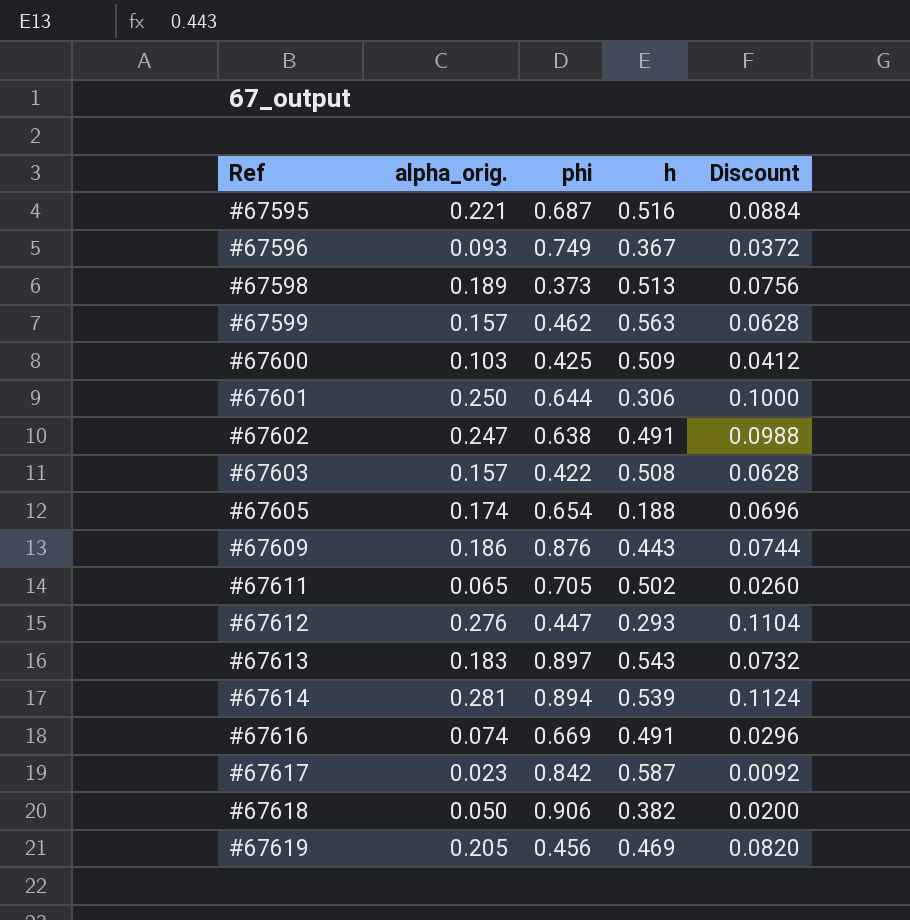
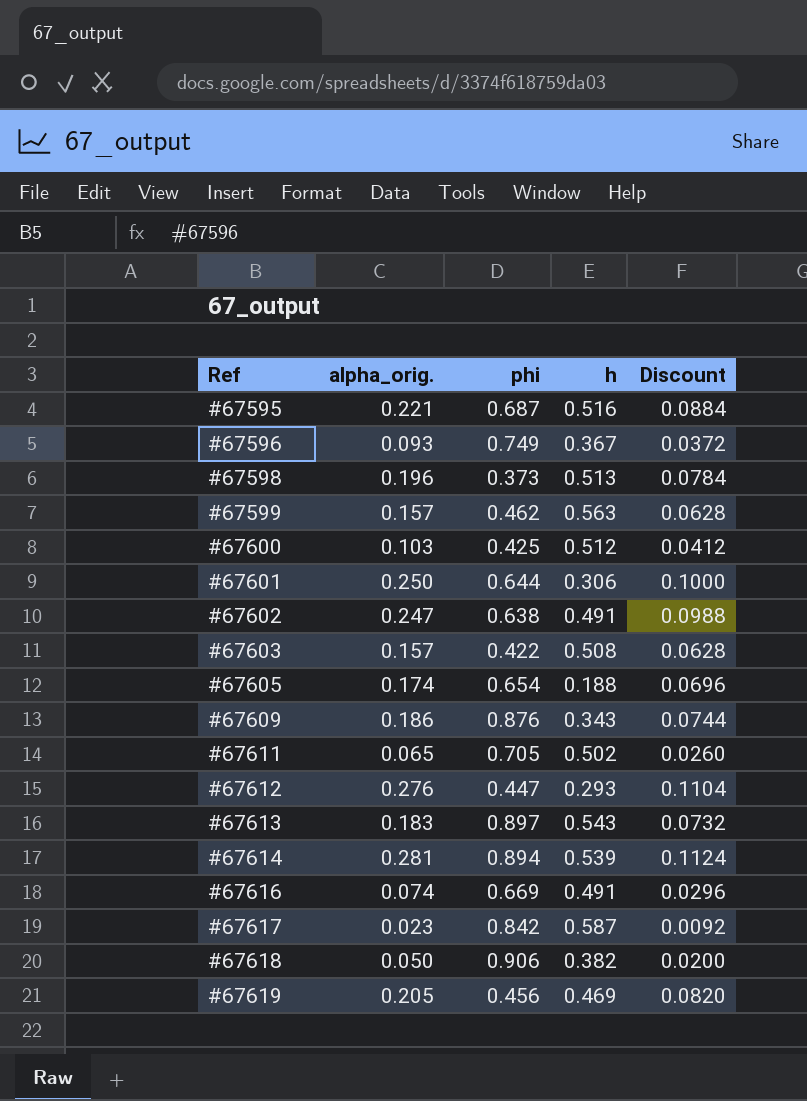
#67598 | alpha_orig.: 0.189 -> 0.196
#67598 | Discount: 0.0756 -> 0.0784
#67600 | h: 0.509 -> 0.512
#67609 | h: 0.443 -> 0.343

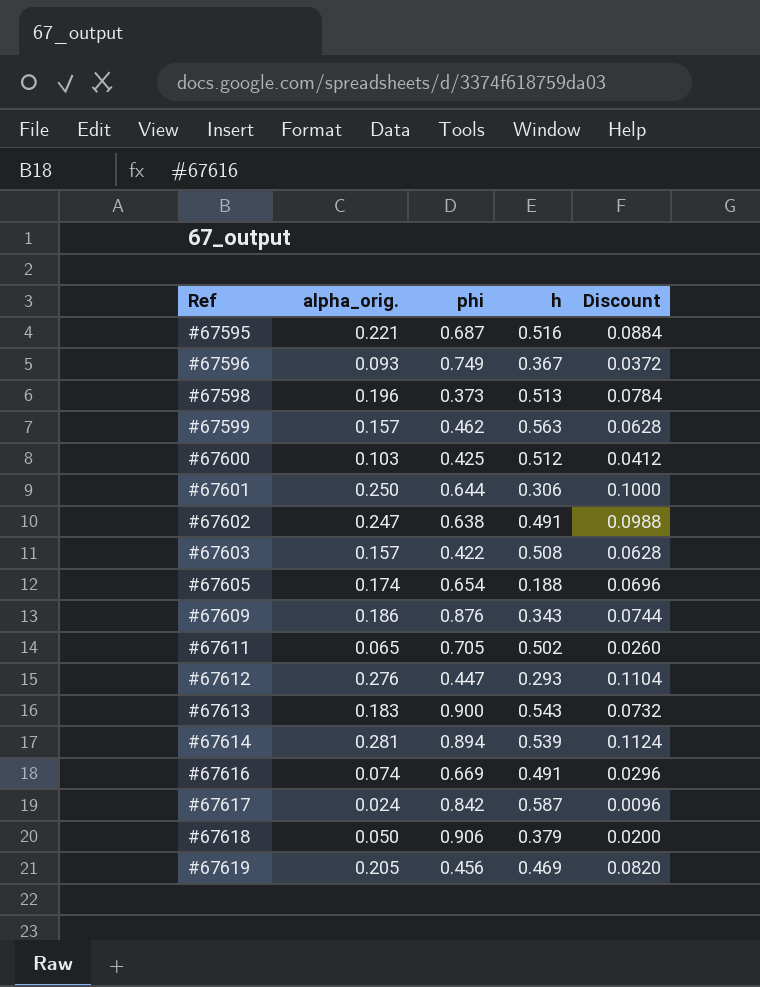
#67613 | phi: 0.897 -> 0.900
#67617 | alpha_orig.: 0.023 -> 0.024
#67617 | Discount: 0.0092 -> 0.0096
#67618 | h: 0.382 -> 0.379

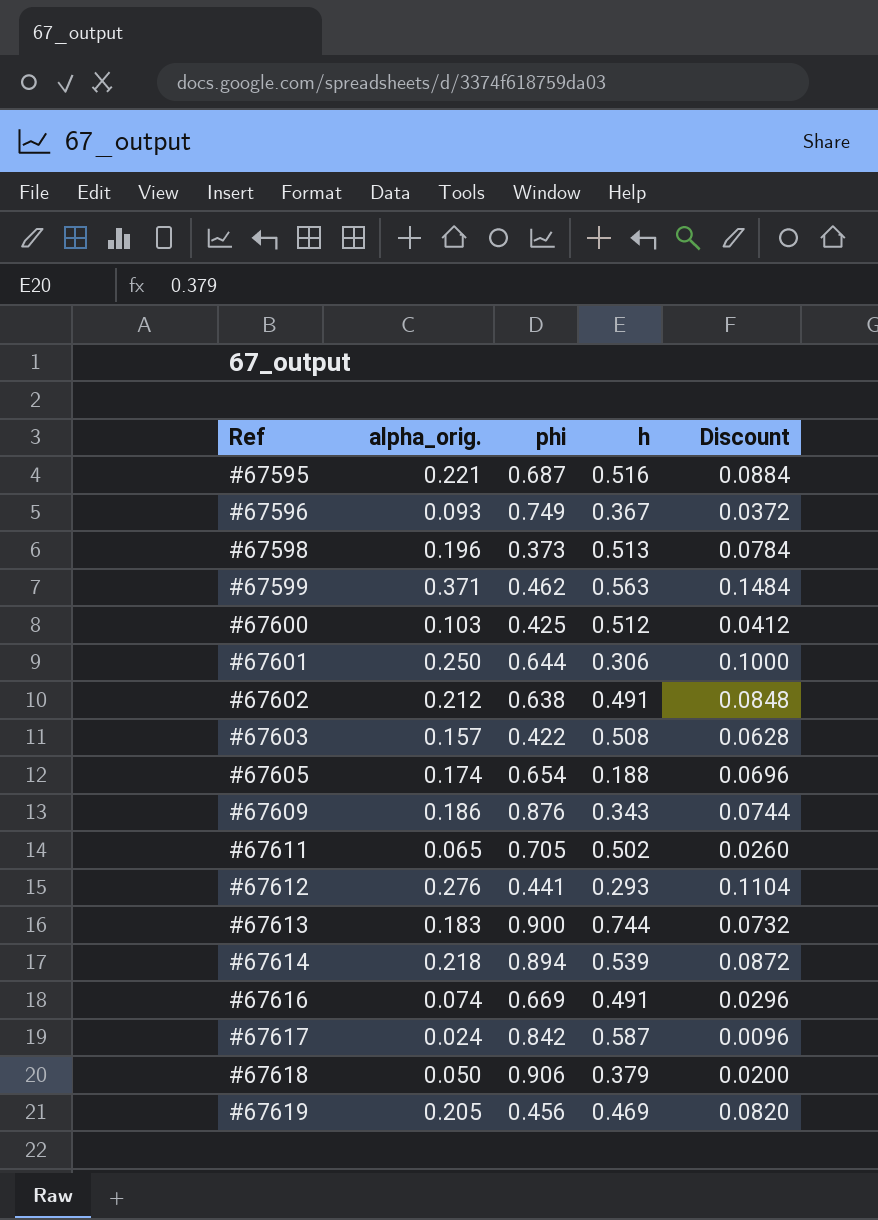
#67599 | alpha_orig.: 0.157 -> 0.371
#67599 | Discount: 0.0628 -> 0.1484
#67602 | alpha_orig.: 0.247 -> 0.212
#67602 | Discount: 0.0988 -> 0.0848
#67612 | phi: 0.447 -> 0.441
#67613 | h: 0.543 -> 0.744
#67614 | alpha_orig.: 0.281 -> 0.218
#67614 | Discount: 0.1124 -> 0.0872

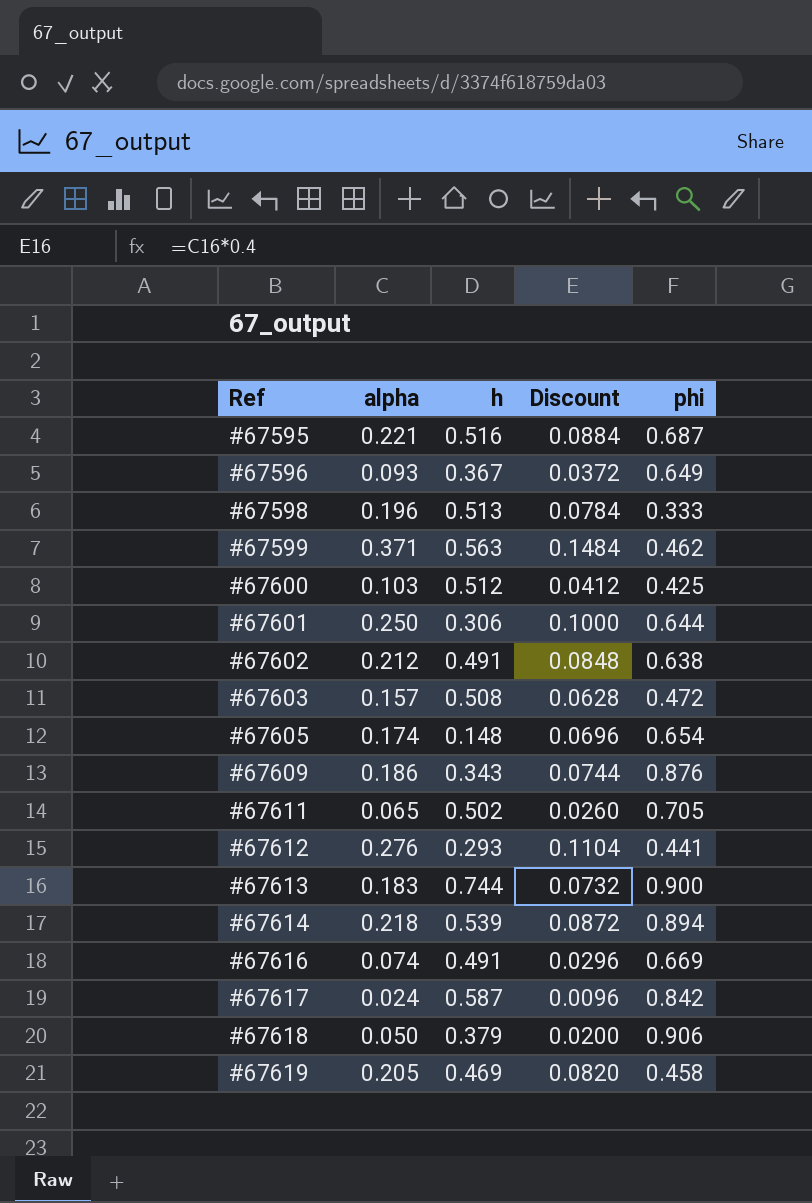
column name: alpha_orig. -> alpha
column phi | position: 3 -> 5
#67596 | phi: 0.749 -> 0.649
#67598 | phi: 0.373 -> 0.333
#67603 | phi: 0.422 -> 0.472
#67605 | h: 0.188 -> 0.148
#67619 | phi: 0.456 -> 0.458

